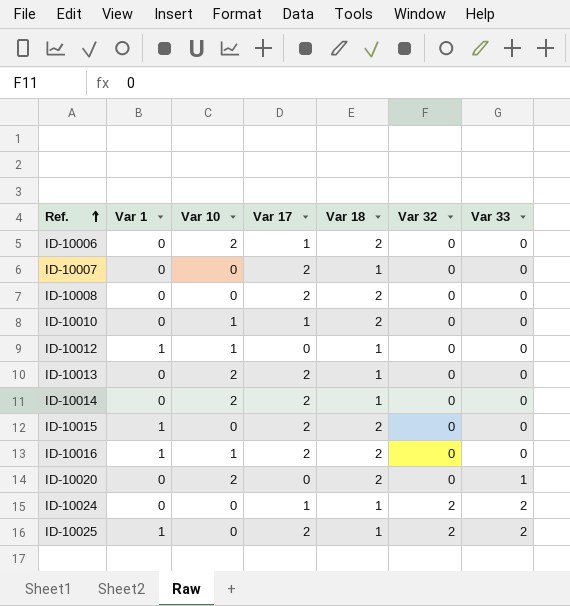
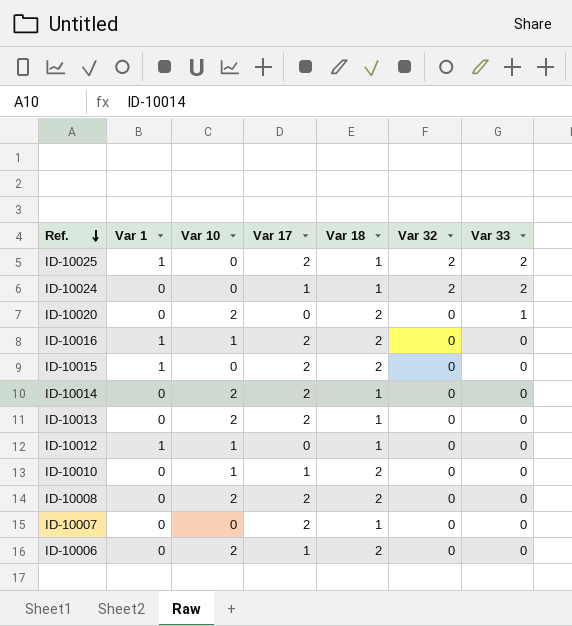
row order: Ref. ascending -> Ref. descending
ID-10008 | Var 10: 0 -> 2

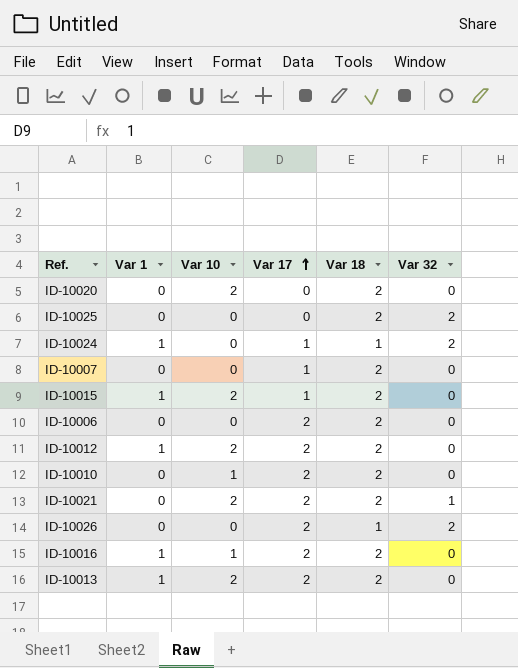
row order: Ref. descending -> Var 17 ascending
column Var 33 | position: 7 -> none
row ID-10014: 0 | 2 | 2 | 1 | 0 | 0 -> none
row ID-10008: 0 | 2 | 2 | 2 | 0 | 0 -> none
ID-10025 | Var 1: 1 -> 0
ID-10025 | Var 17: 2 -> 0
ID-10025 | Var 18: 1 -> 2
ID-10024 | Var 1: 0 -> 1
ID-10007 | Var 17: 2 -> 1
ID-10007 | Var 18: 1 -> 2
ID-10015 | Var 10: 0 -> 2
ID-10015 | Var 17: 2 -> 1
ID-10006 | Var 10: 2 -> 0
ID-10006 | Var 17: 1 -> 2
ID-10012 | Var 10: 1 -> 2
ID-10012 | Var 17: 0 -> 2
ID-10012 | Var 18: 1 -> 2
ID-10010 | Var 17: 1 -> 2
row ID-10021: none -> 0 | 2 | 2 | 2 | 1
row ID-10026: none -> 0 | 0 | 2 | 1 | 2
ID-10013 | Var 1: 0 -> 1
ID-10013 | Var 18: 1 -> 2

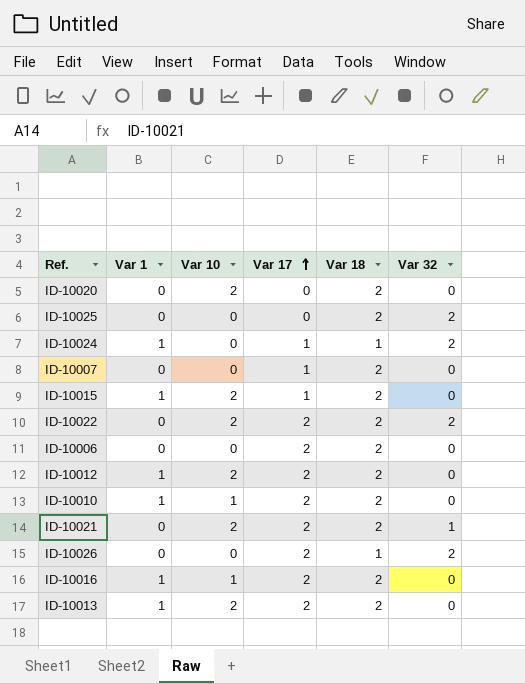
row ID-10022: none -> 0 | 2 | 2 | 2 | 2
ID-10010 | Var 1: 0 -> 1

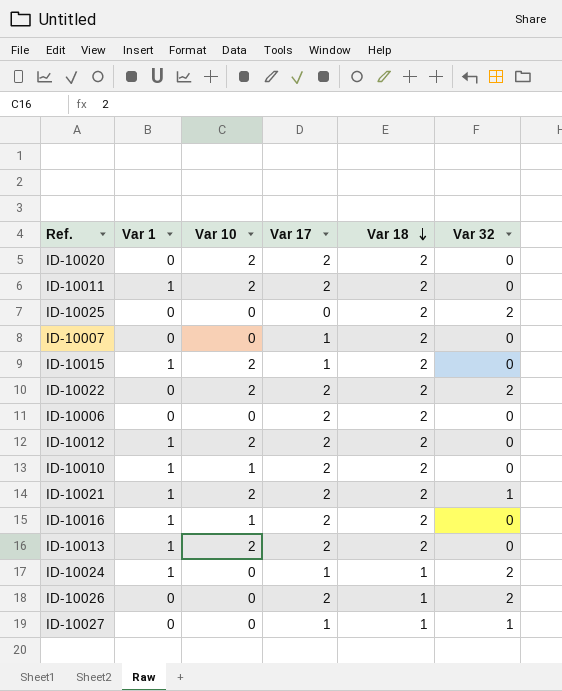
row order: Var 17 ascending -> Var 18 descending
ID-10020 | Var 17: 0 -> 2
row ID-10011: none -> 1 | 2 | 2 | 2 | 0
ID-10021 | Var 1: 0 -> 1
row ID-10027: none -> 0 | 0 | 1 | 1 | 1

